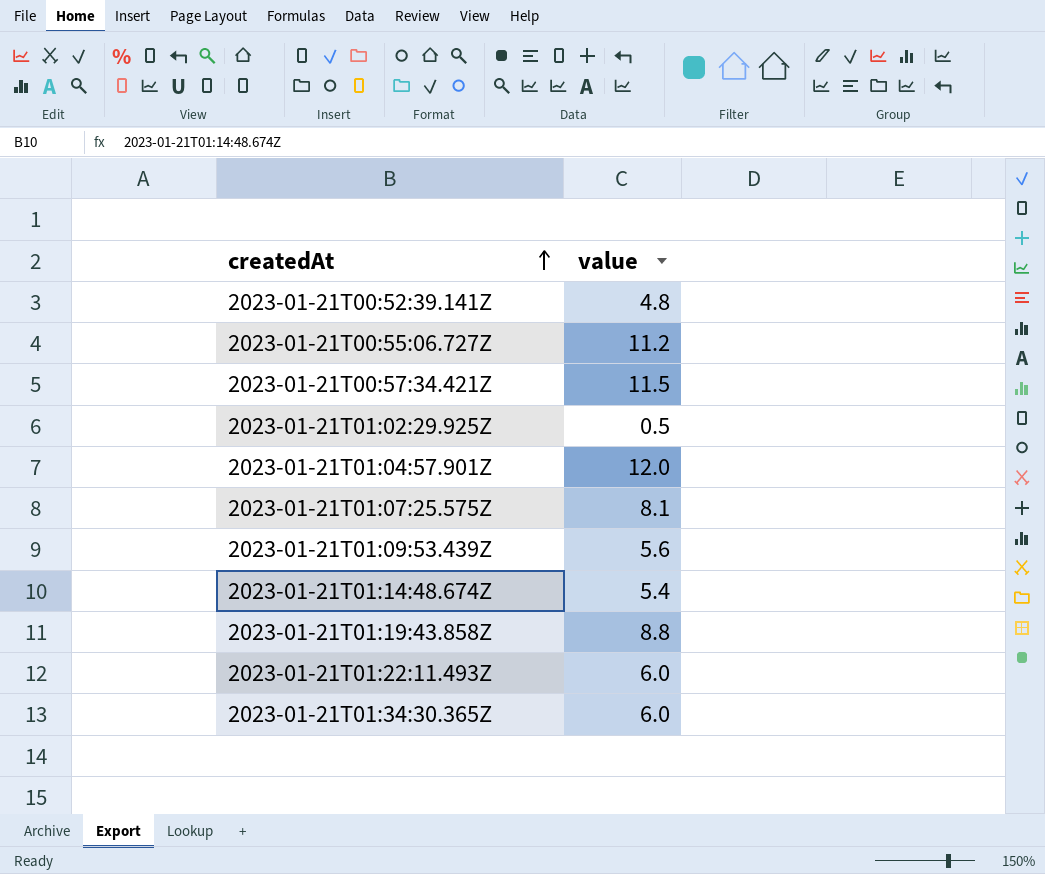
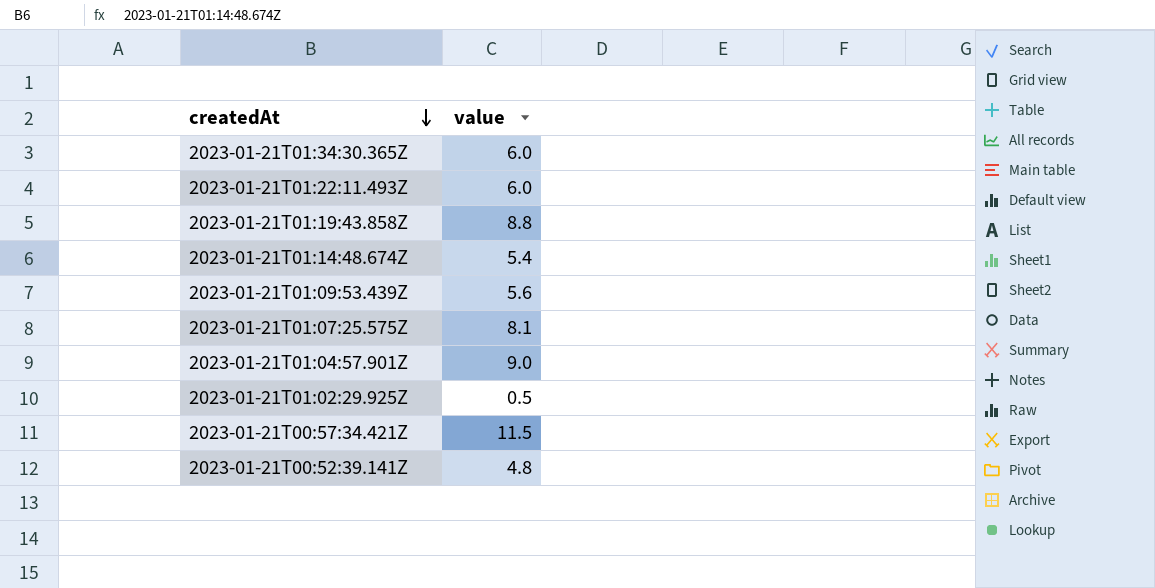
row order: createdAt ascending -> createdAt descending
row 2023-01-21T00:55:06.727Z: 11.2 -> none
2023-01-21T01:04:57.901Z | value: 12.0 -> 9.0

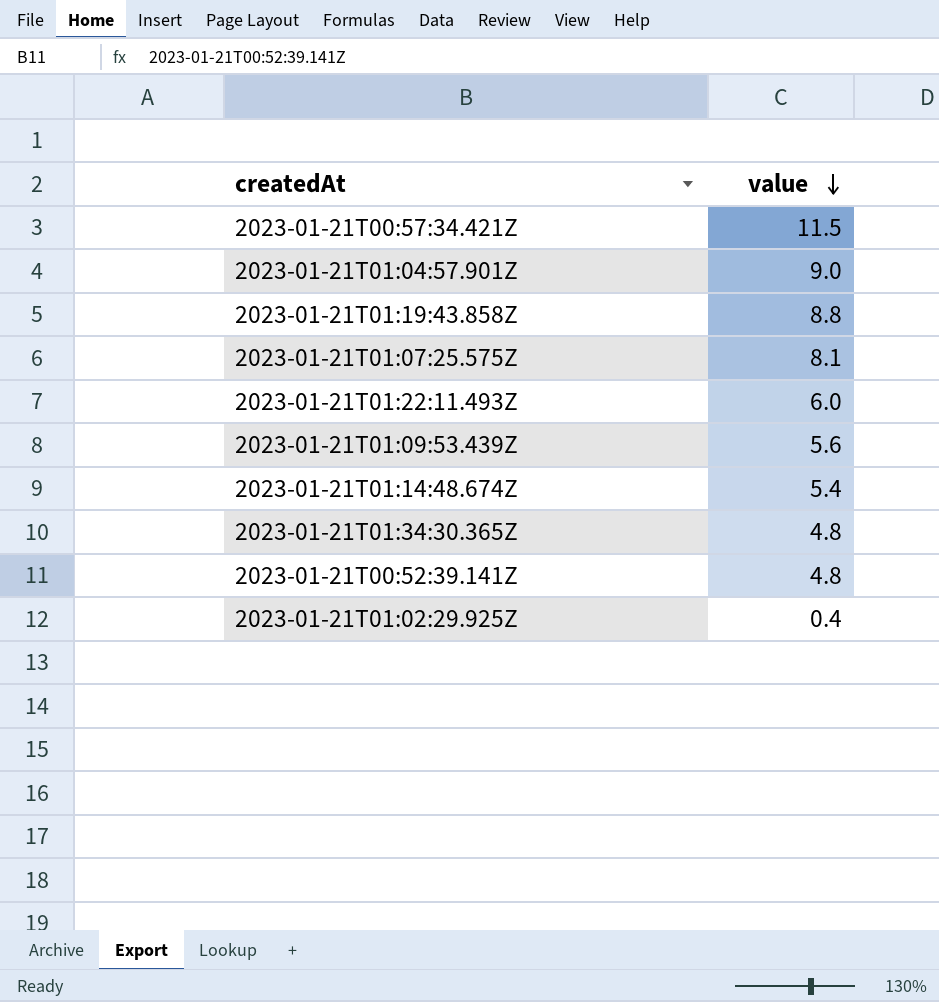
row order: createdAt descending -> value descending
2023-01-21T01:34:30.365Z | value: 6.0 -> 4.8
2023-01-21T01:02:29.925Z | value: 0.5 -> 0.4

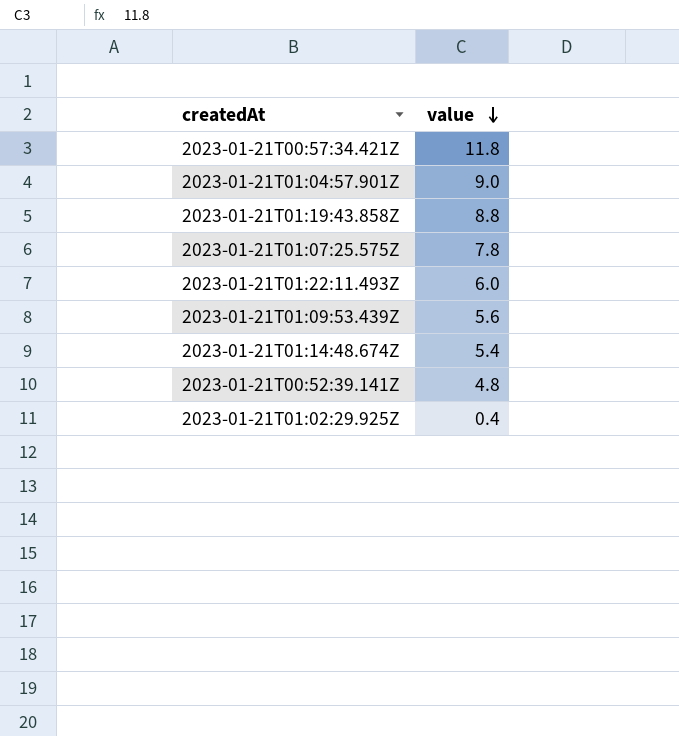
row 2023-01-21T01:34:30.365Z: 4.8 -> none
2023-01-21T00:57:34.421Z | value: 11.5 -> 11.8
2023-01-21T01:07:25.575Z | value: 8.1 -> 7.8

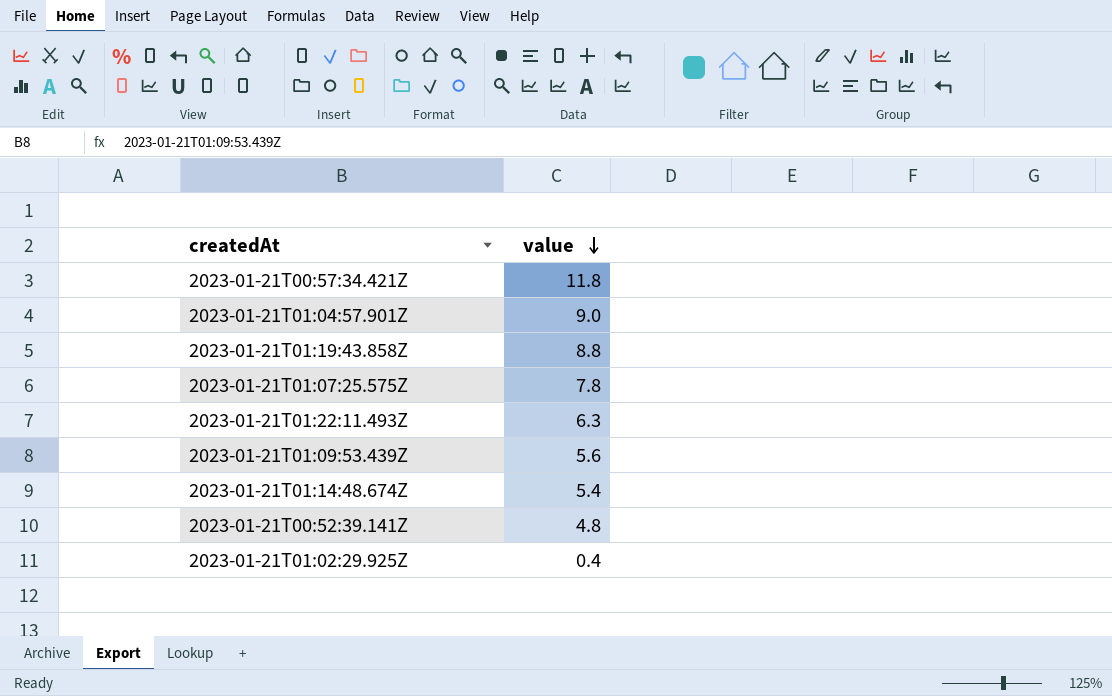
2023-01-21T01:22:11.493Z | value: 6.0 -> 6.3

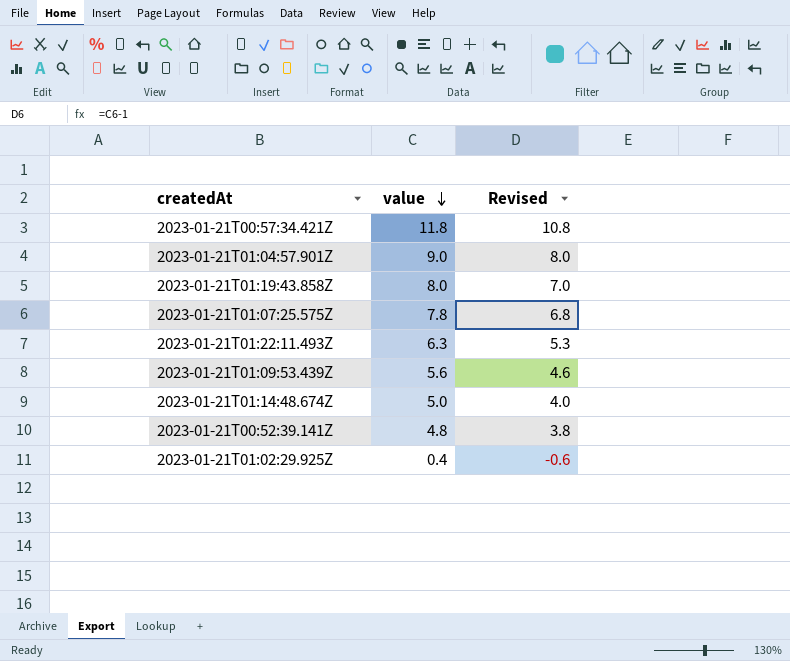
column Revised | formula: none -> [value] - 1
2023-01-21T01:19:43.858Z | value: 8.8 -> 8.0
2023-01-21T01:14:48.674Z | value: 5.4 -> 5.0

